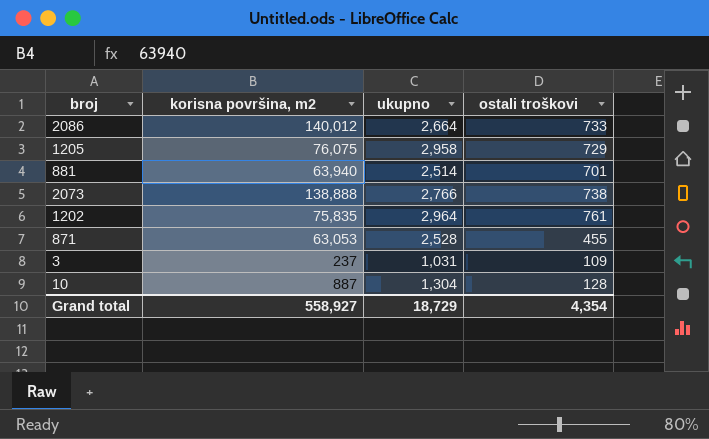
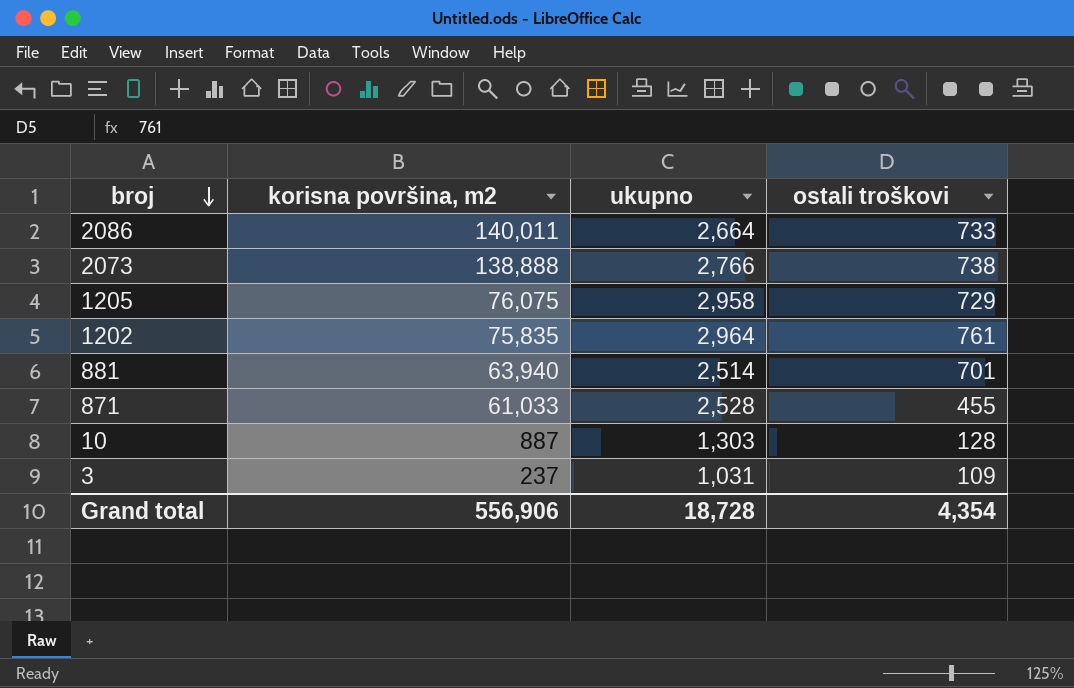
row order: none -> broj descending
2086 | korisna površina, m2: 140,012 -> 140,011
871 | korisna površina, m2: 63,053 -> 61,033
10 | ukupno: 1,304 -> 1,303
Grand total | korisna površina, m2: 558,927 -> 556,906
Grand total | ukupno: 18,729 -> 18,728

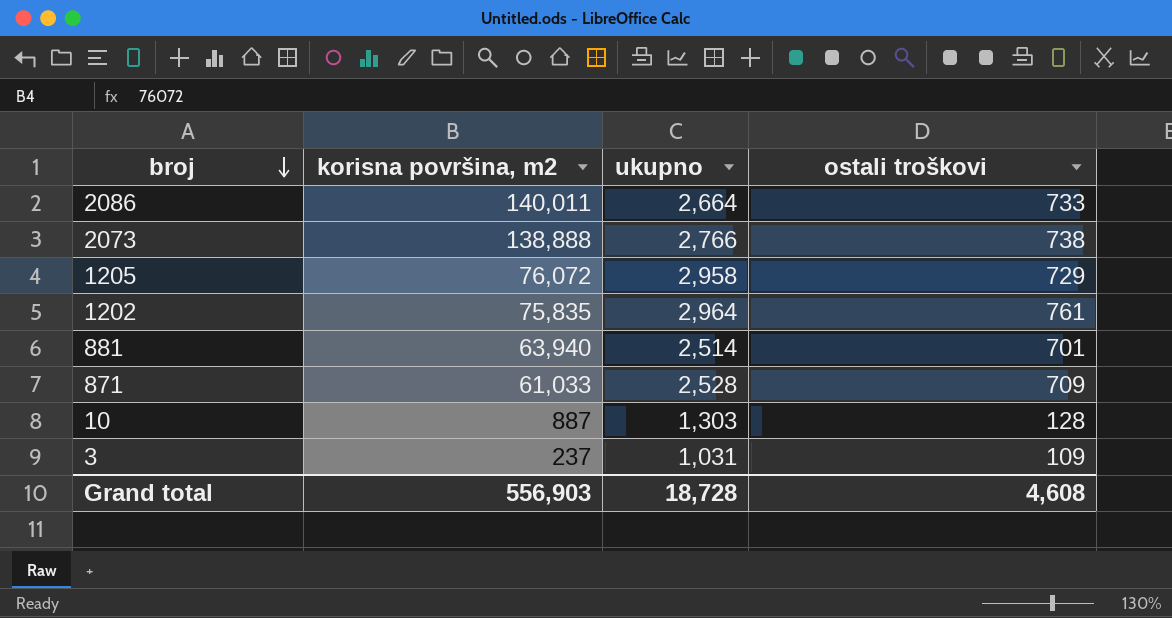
1205 | korisna površina, m2: 76,075 -> 76,072
871 | ostali troškovi: 455 -> 709
Grand total | korisna površina, m2: 556,906 -> 556,903
Grand total | ostali troškovi: 4,354 -> 4,608

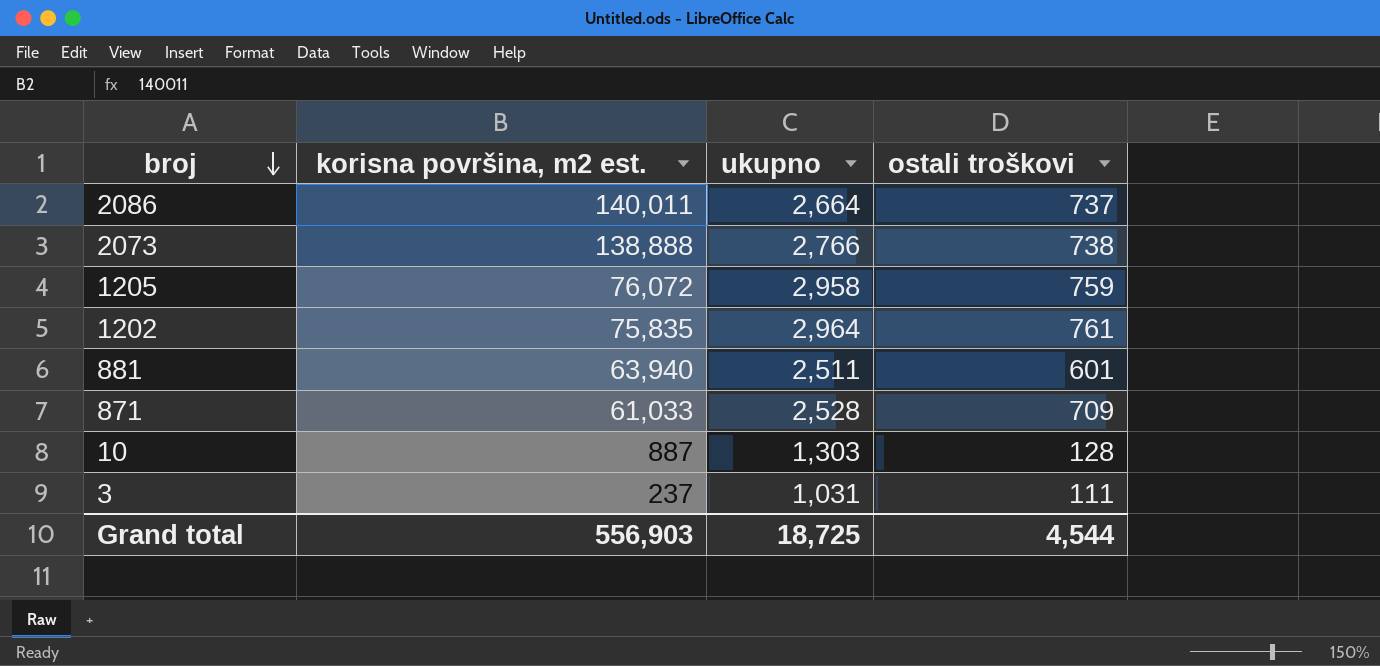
column name: korisna površina, m2 -> korisna površina, m2 est.
2086 | ostali troškovi: 733 -> 737
1205 | ostali troškovi: 729 -> 759
881 | ukupno: 2,514 -> 2,511
881 | ostali troškovi: 701 -> 601
3 | ostali troškovi: 109 -> 111
Grand total | ukupno: 18,728 -> 18,725
Grand total | ostali troškovi: 4,608 -> 4,544

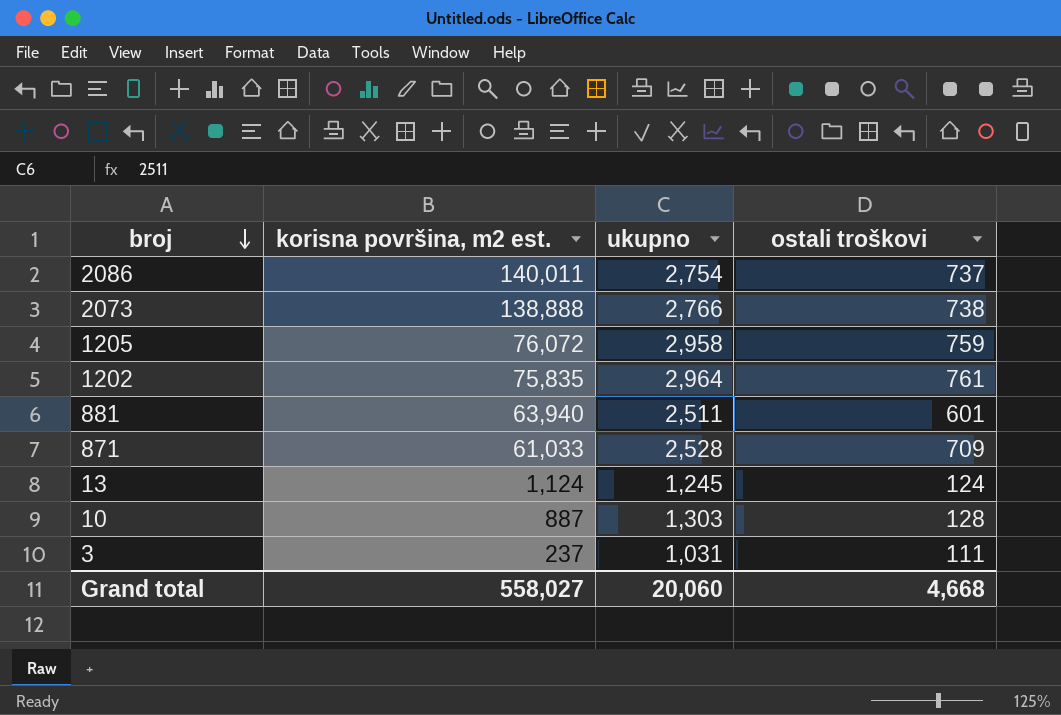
2086 | ukupno: 2,664 -> 2,754
row 13: none -> 1,124 | 1,245 | 124
Grand total | korisna površina, m2 est.: 556,903 -> 558,027
Grand total | ukupno: 18,725 -> 20,060
Grand total | ostali troškovi: 4,544 -> 4,668

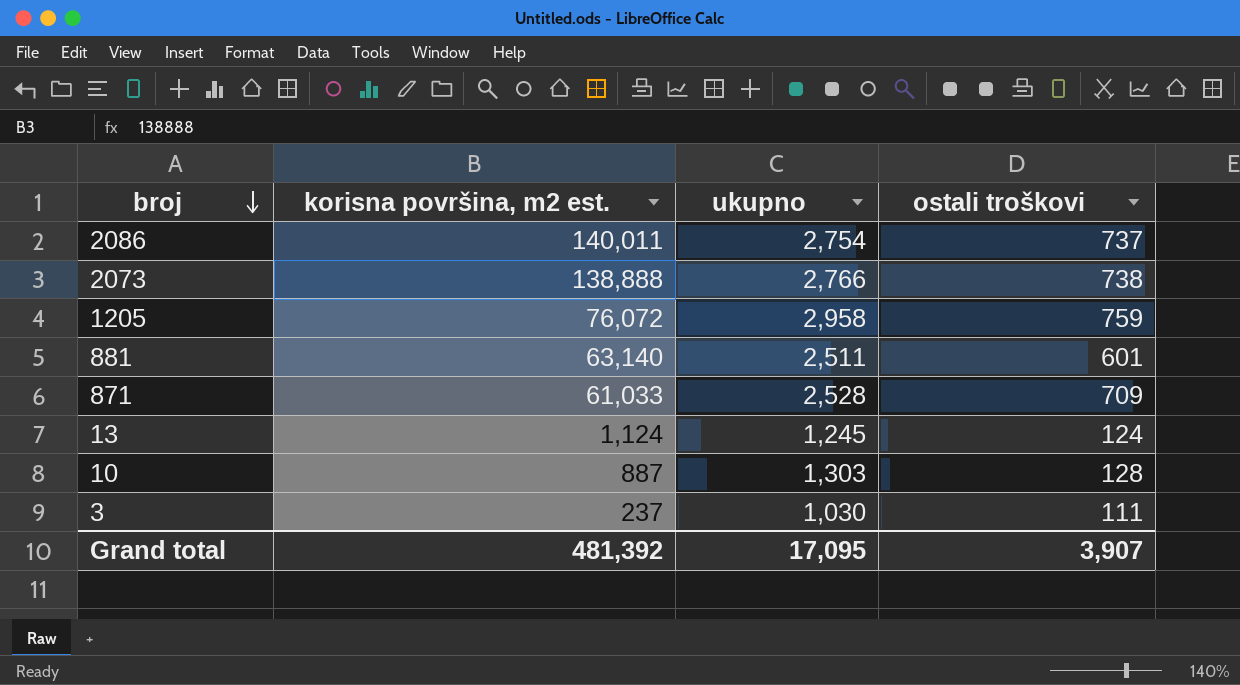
row 1202: 75,835 | 2,964 | 761 -> none
881 | korisna površina, m2 est.: 63,940 -> 63,140
3 | ukupno: 1,031 -> 1,030
Grand total | korisna površina, m2 est.: 558,027 -> 481,392
Grand total | ukupno: 20,060 -> 17,095
Grand total | ostali troškovi: 4,668 -> 3,907

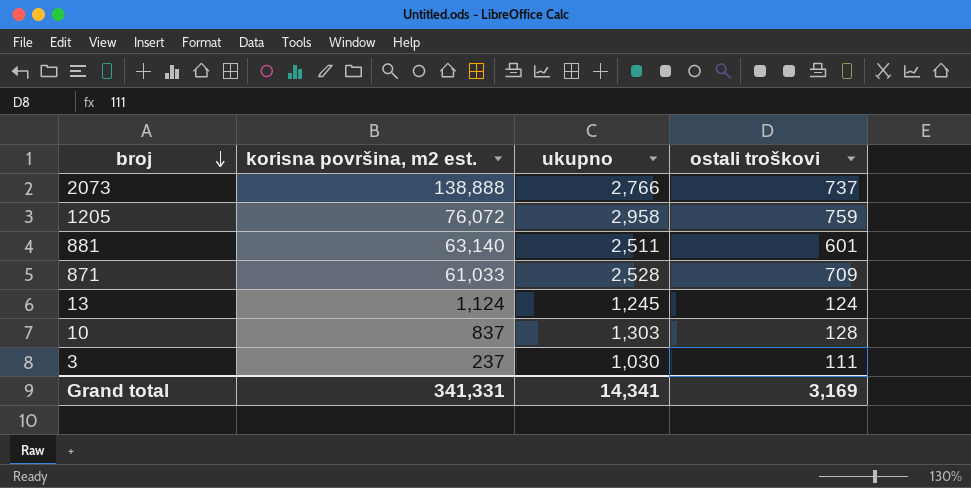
row 2086: 140,011 | 2,754 | 737 -> none
2073 | ostali troškovi: 738 -> 737
10 | korisna površina, m2 est.: 887 -> 837
Grand total | korisna površina, m2 est.: 481,392 -> 341,331
Grand total | ukupno: 17,095 -> 14,341
Grand total | ostali troškovi: 3,907 -> 3,169

